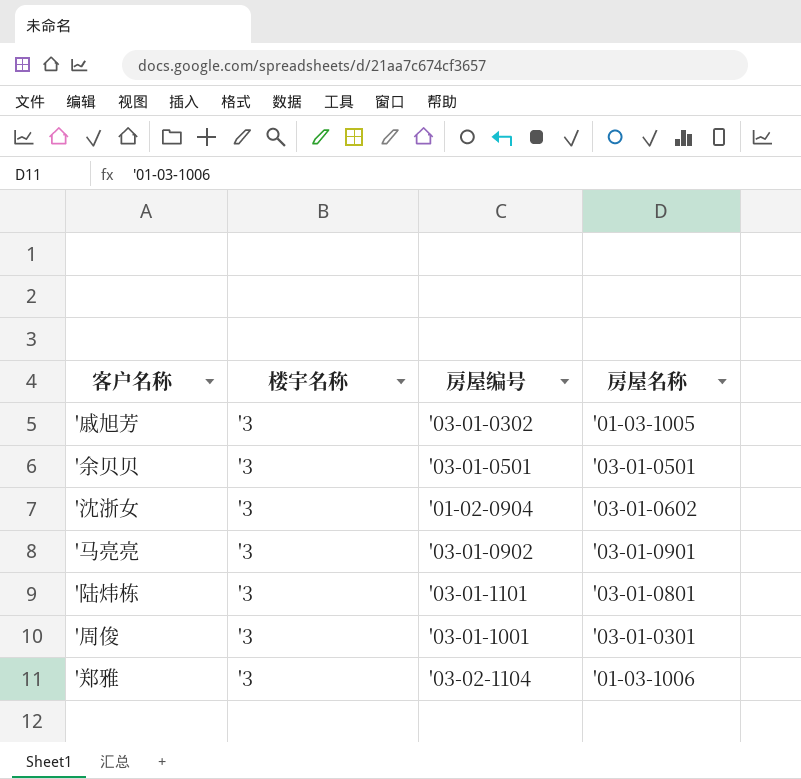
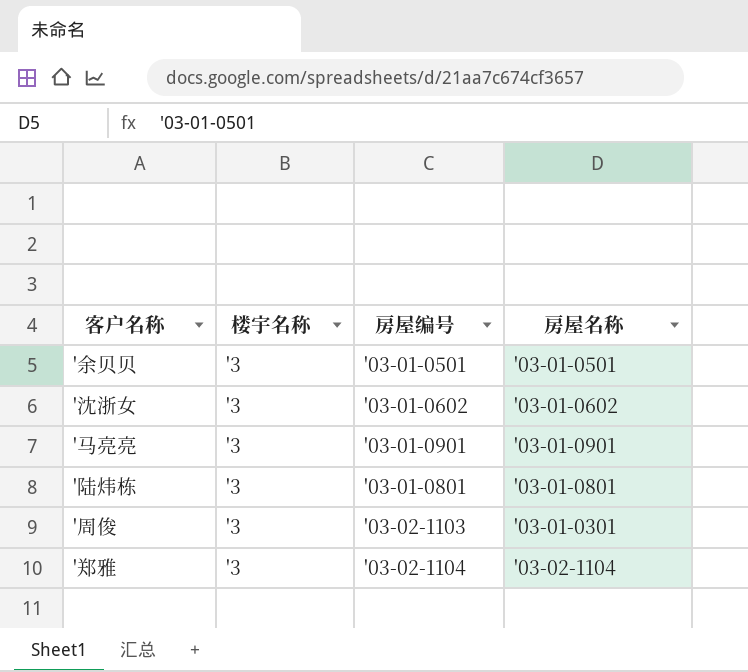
row '戚旭芳: '3 | '03-01-0302 | '01-03-1005 -> none
'沈浙女 | 房屋编号: '01-02-0904 -> '03-01-0602
'马亮亮 | 房屋编号: '03-01-0902 -> '03-01-0901
'陆炜栋 | 房屋编号: '03-01-1101 -> '03-01-0801
'周俊 | 房屋编号: '03-01-1001 -> '03-02-1103
'郑雅 | 房屋名称: '01-03-1006 -> '03-02-1104

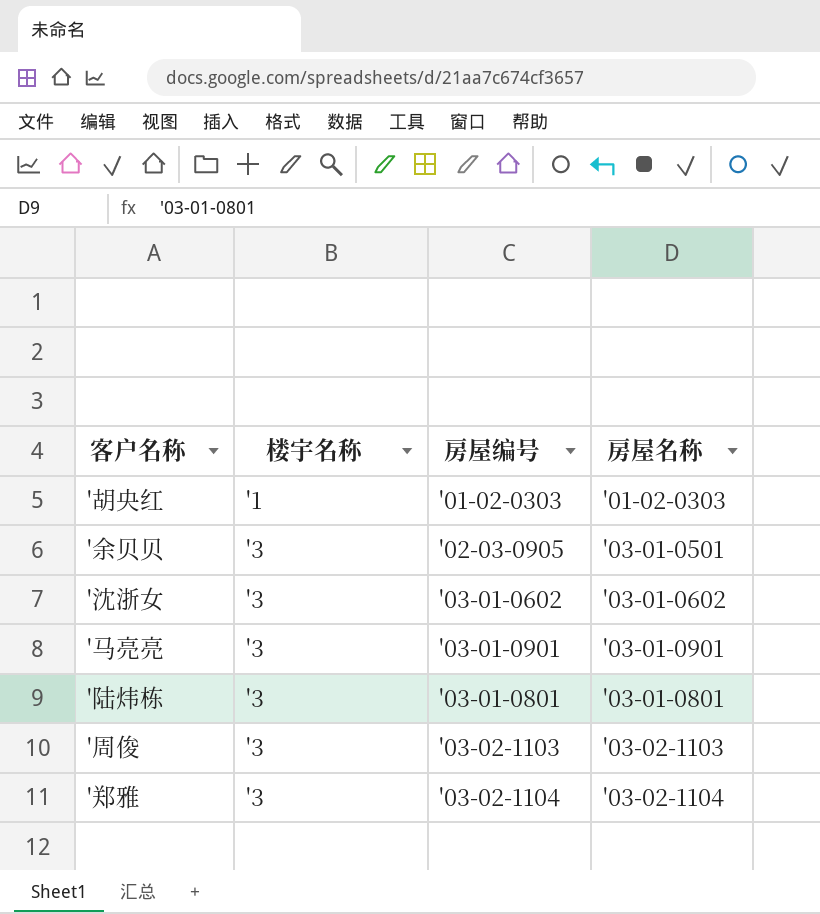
row '胡央红: none -> '1 | '01-02-0303 | '01-02-0303
'余贝贝 | 房屋编号: '03-01-0501 -> '02-03-0905
'周俊 | 房屋名称: '03-01-0301 -> '03-02-1103

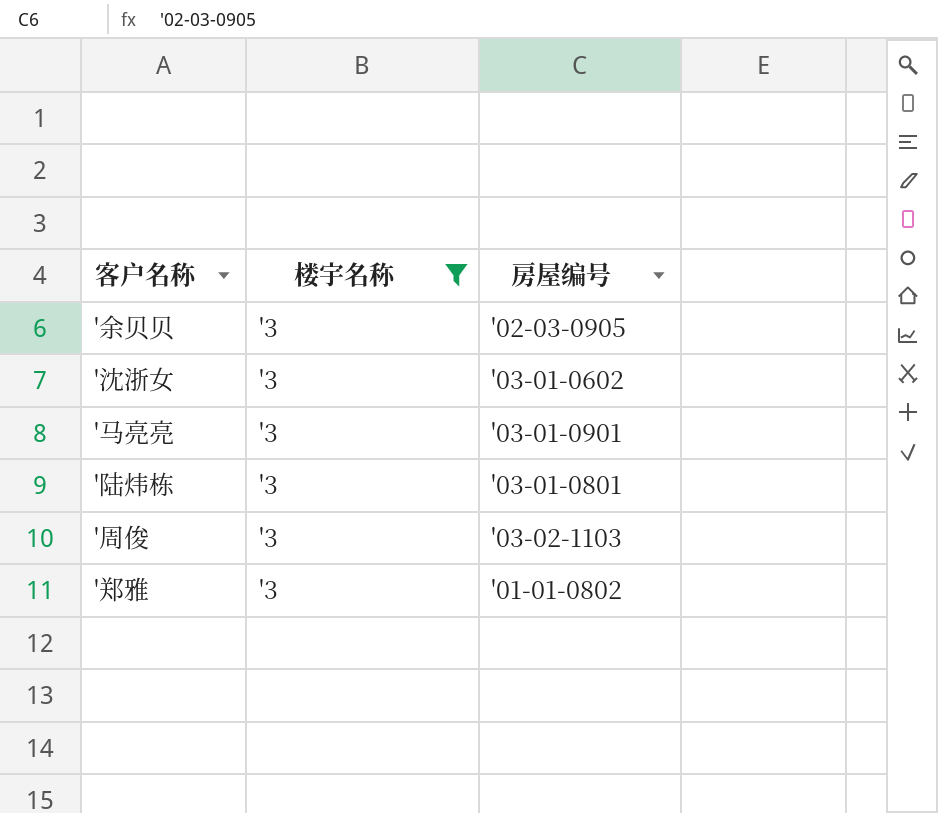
filter: none -> 楼宇名称 = '3
column 房屋名称 | position: 4 -> none
'郑雅 | 房屋编号: '03-02-1104 -> '01-01-0802

